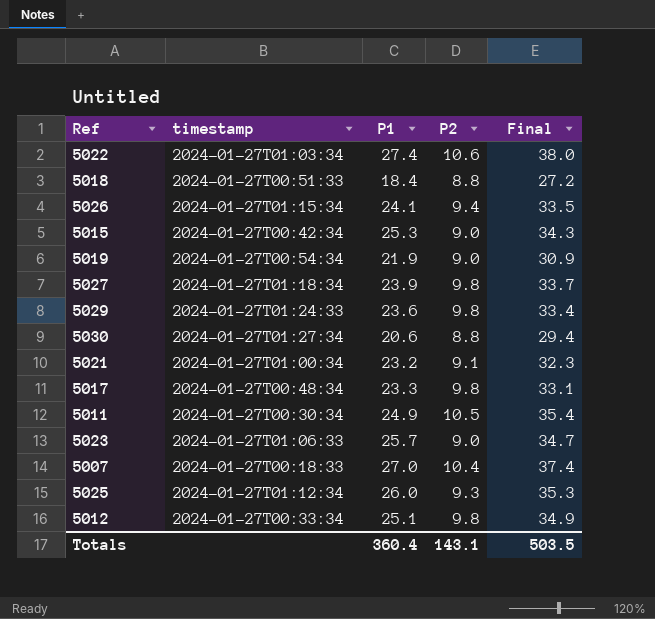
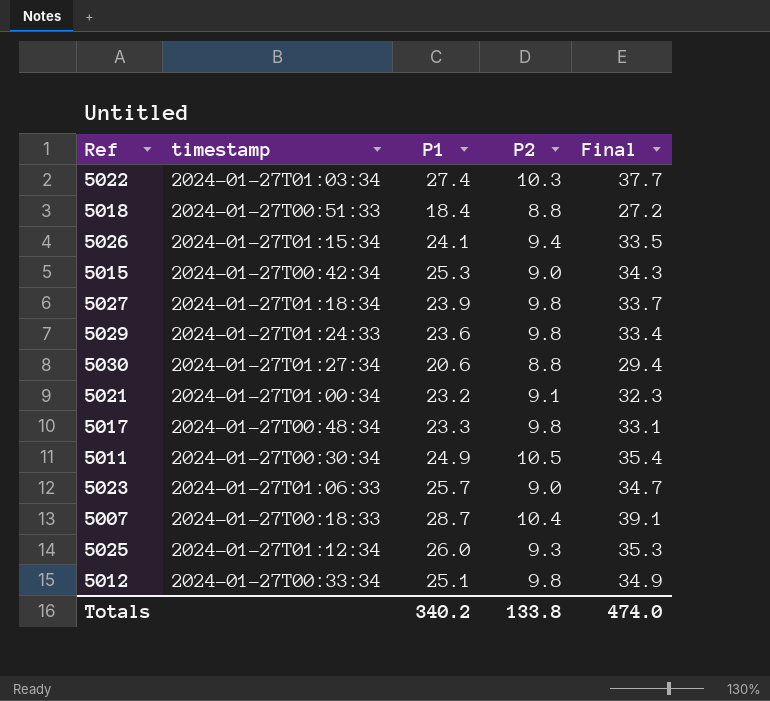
row 5019: 2024-01-27T00:54:34 | 21.9 | 9.0 | 30.9 -> none
5022 | P2: 10.6 -> 10.3
5022 | Final: 38.0 -> 37.7
5007 | P1: 27.0 -> 28.7
5007 | Final: 37.4 -> 39.1
Totals | P1: 360.4 -> 340.2
Totals | P2: 143.1 -> 133.8
Totals | Final: 503.5 -> 474.0

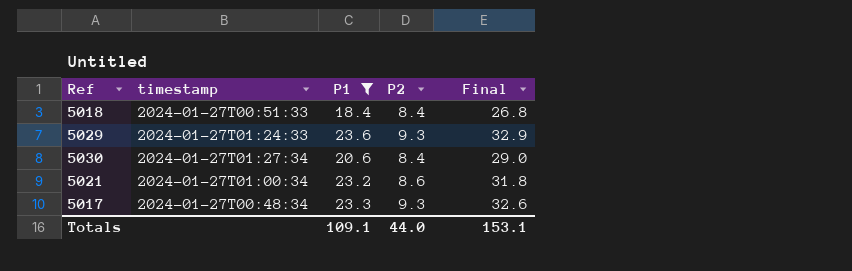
filter: none -> P1 <= 23.6
5018 | P2: 8.8 -> 8.4
5018 | Final: 27.2 -> 26.8
5029 | P2: 9.8 -> 9.3
5029 | Final: 33.4 -> 32.9
5030 | P2: 8.8 -> 8.4
5030 | Final: 29.4 -> 29.0
5021 | P2: 9.1 -> 8.6
5021 | Final: 32.3 -> 31.8
5017 | P2: 9.8 -> 9.3
5017 | Final: 33.1 -> 32.6
Totals | P1: 340.2 -> 109.1
Totals | P2: 133.8 -> 44.0
Totals | Final: 474.0 -> 153.1

